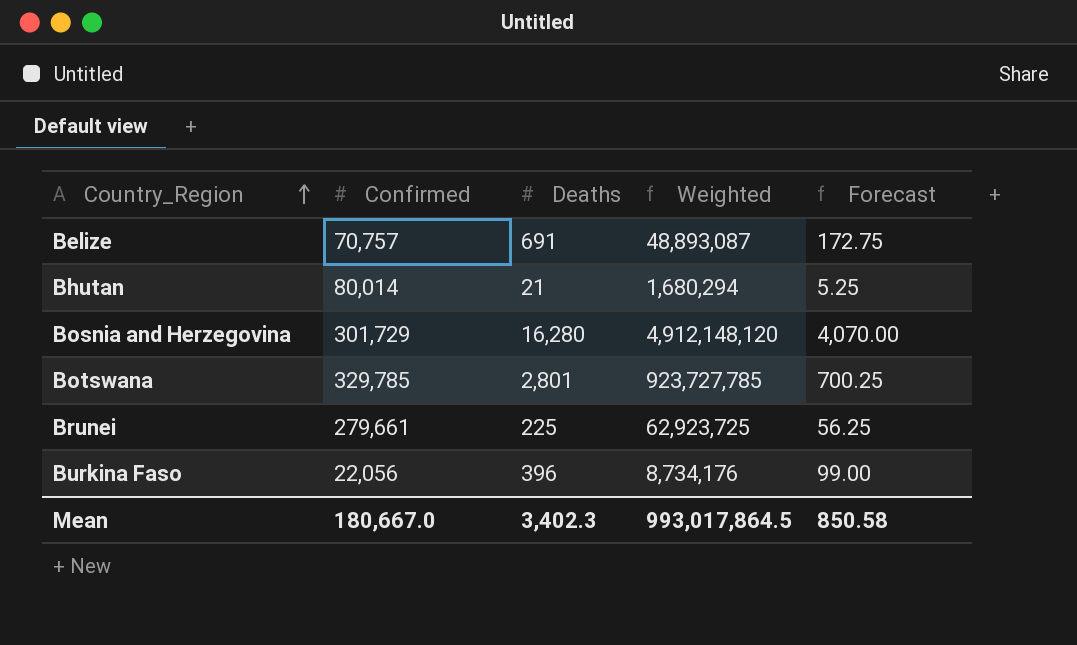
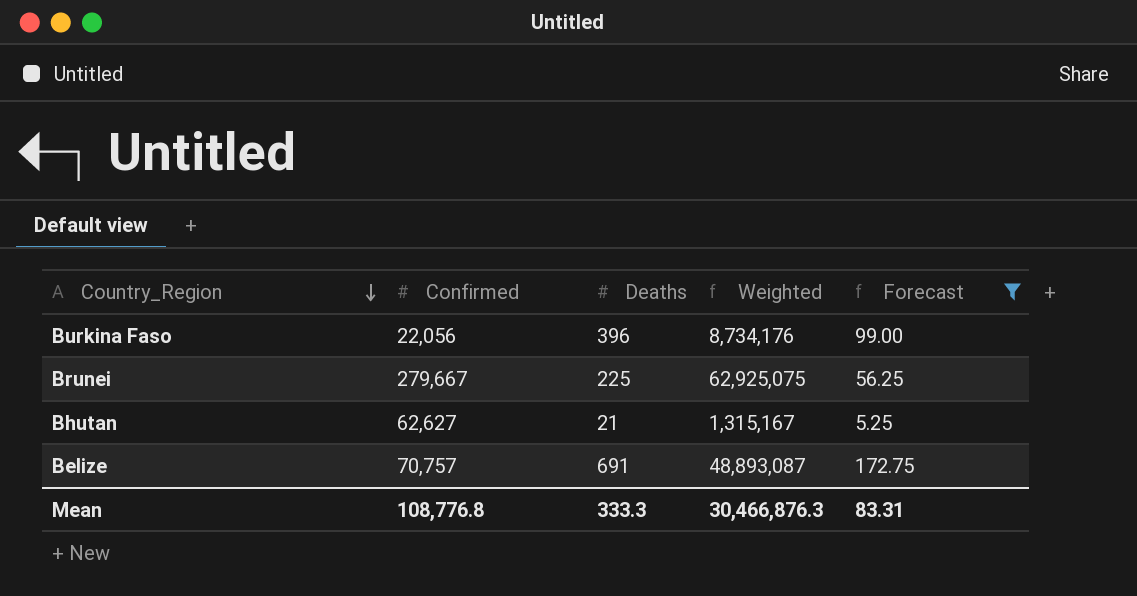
filter: none -> Forecast <= 172.75
row order: Country_Region ascending -> Country_Region descending
Brunei | Confirmed: 279,661 -> 279,667
Brunei | Weighted: 62,923,725 -> 62,925,075
Bhutan | Confirmed: 80,014 -> 62,627
Bhutan | Weighted: 1,680,294 -> 1,315,167
Mean | Confirmed: 180,667.0 -> 108,776.8
Mean | Deaths: 3,402.3 -> 333.3
Mean | Weighted: 993,017,864.5 -> 30,466,876.3
Mean | Forecast: 850.58 -> 83.31

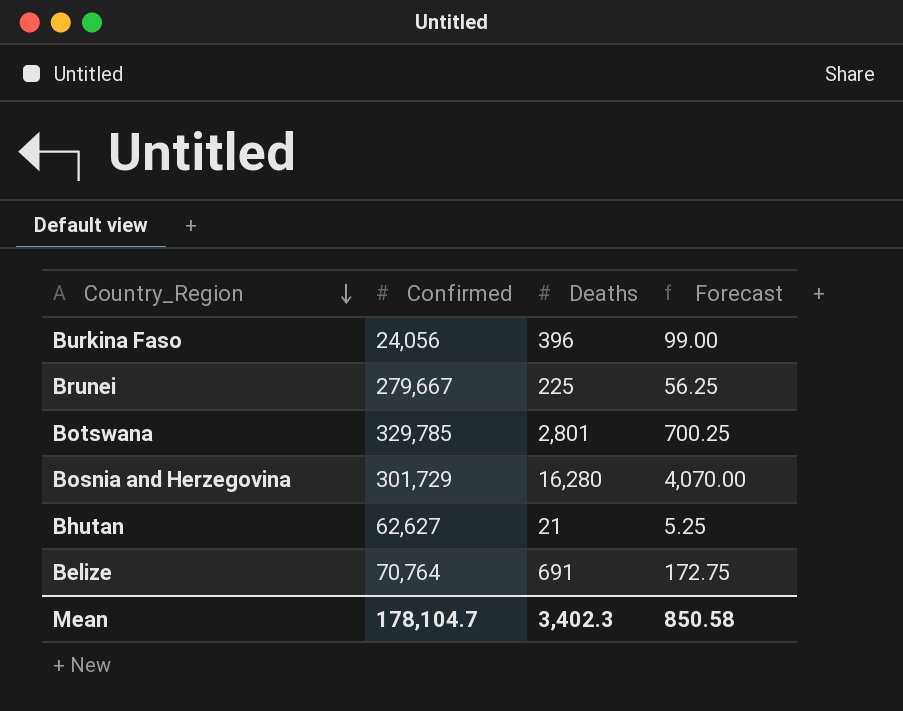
filter: Forecast <= 172.75 -> none
column Weighted | formula: [Confirmed] * [Deaths] -> none
Burkina Faso | Confirmed: 22,056 -> 24,056
Belize | Confirmed: 70,757 -> 70,764
Mean | Confirmed: 108,776.8 -> 178,104.7
Mean | Deaths: 333.3 -> 3,402.3
Mean | Forecast: 83.31 -> 850.58

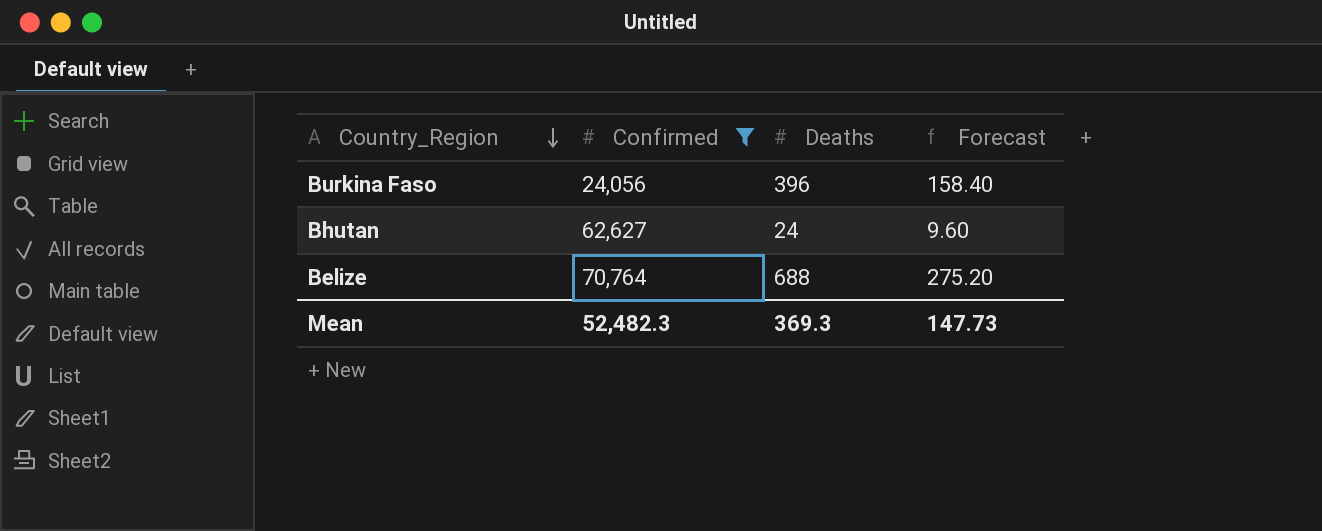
filter: none -> Confirmed <= 70,764
column Forecast | formula: [Deaths] * 0.25 -> [Deaths] * 0.4
Bhutan | Deaths: 21 -> 24
Belize | Deaths: 691 -> 688
Mean | Confirmed: 178,104.7 -> 52,482.3
Mean | Deaths: 3,402.3 -> 369.3
Mean | Forecast: 850.58 -> 147.73

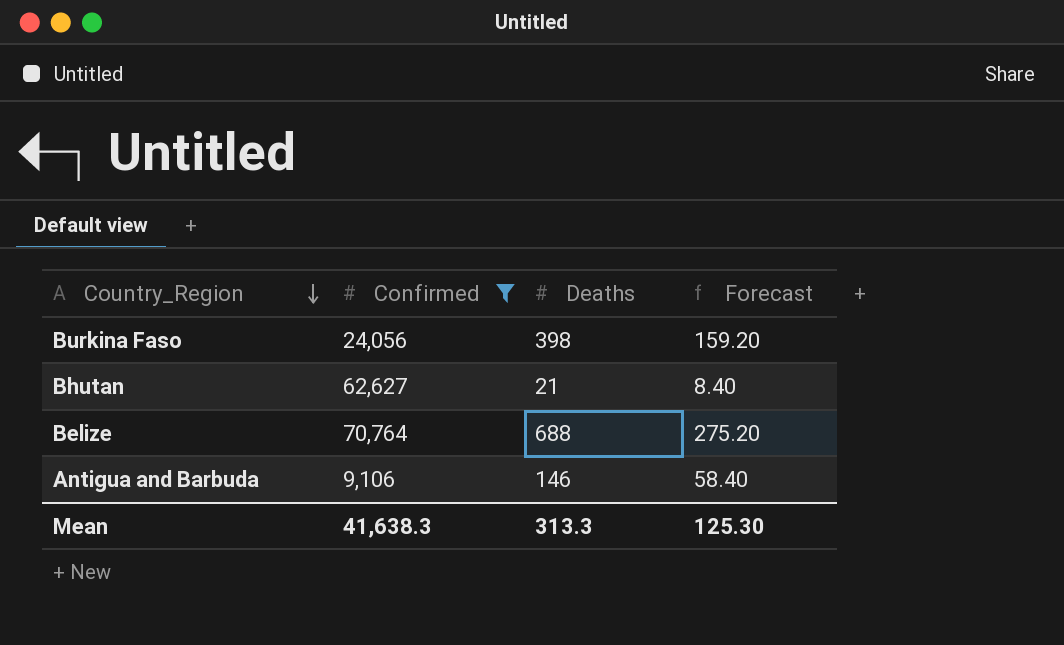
Burkina Faso | Deaths: 396 -> 398
Burkina Faso | Forecast: 158.40 -> 159.20
Bhutan | Deaths: 24 -> 21
Bhutan | Forecast: 9.60 -> 8.40
row Antigua and Barbuda: none -> 9,106 | 146 | 58.40
Mean | Confirmed: 52,482.3 -> 41,638.3
Mean | Deaths: 369.3 -> 313.3
Mean | Forecast: 147.73 -> 125.30

